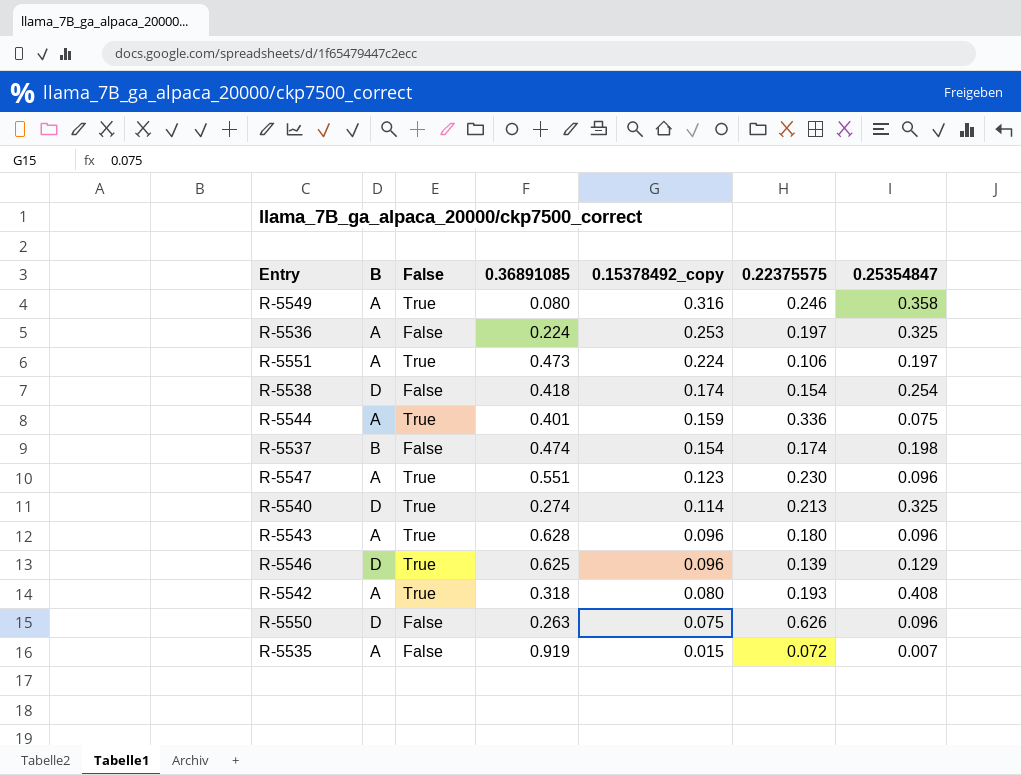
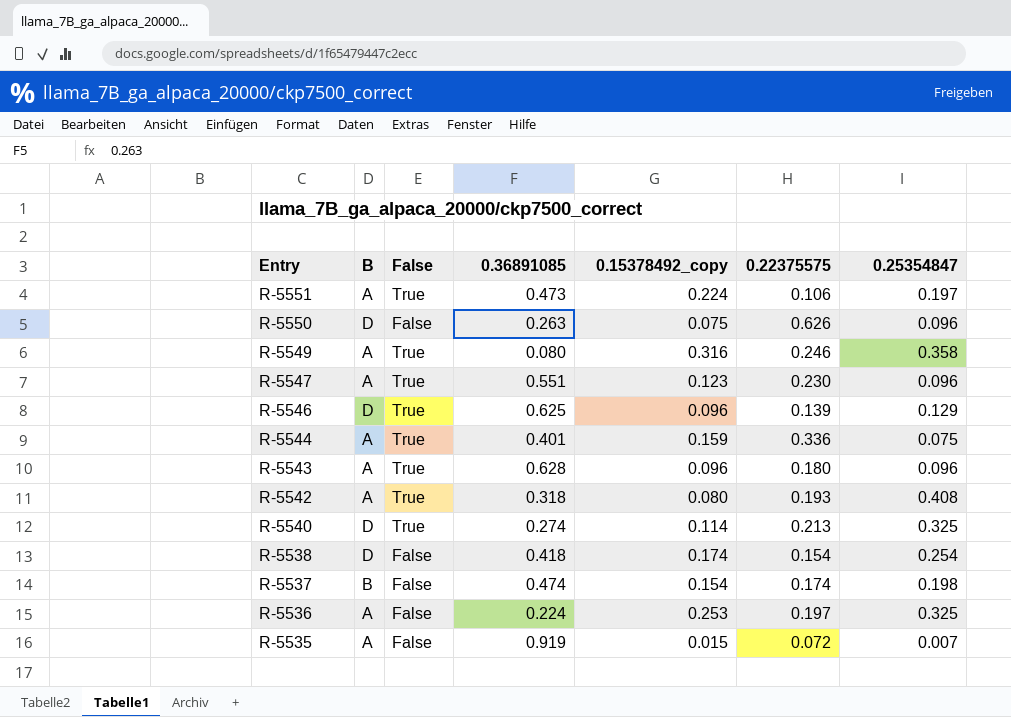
row order: 0.15378492_copy descending -> Entry descending

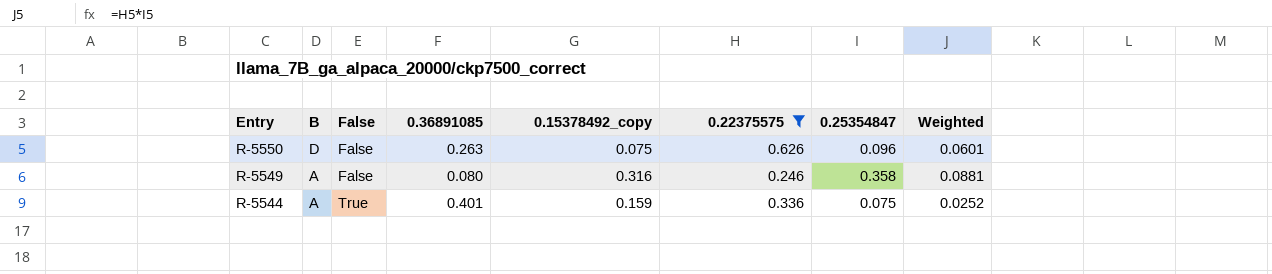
filter: none -> 0.22375575 >= 0.246
column Weighted | formula: none -> [0.22375575] * [0.25354847]
R-5549 | False: True -> False

